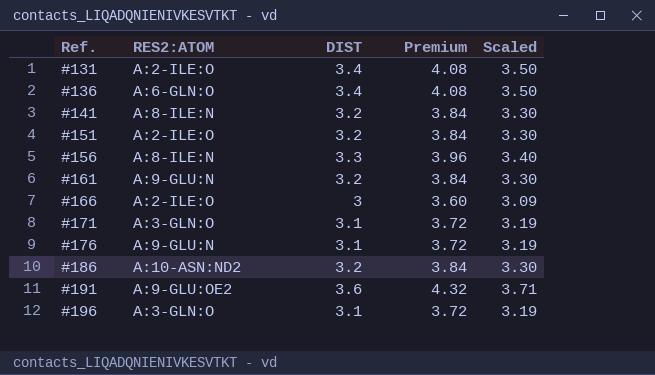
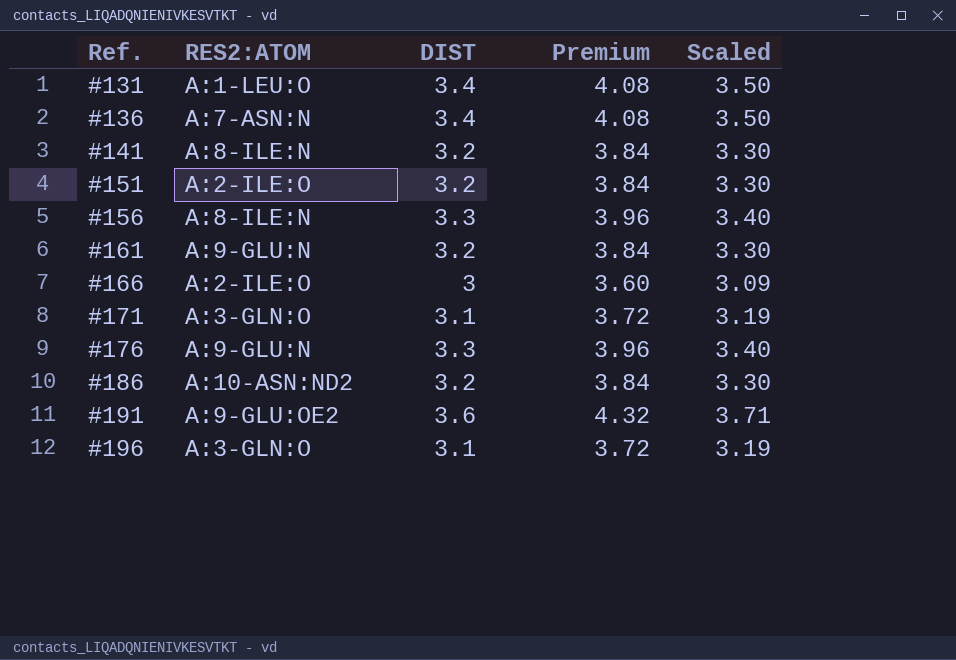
#131 | RES2:ATOM: A:2-ILE:O -> A:1-LEU:O
#136 | RES2:ATOM: A:6-GLN:O -> A:7-ASN:N
#176 | DIST: 3.1 -> 3.3
#176 | Premium: 3.72 -> 3.96
#176 | Scaled: 3.19 -> 3.40

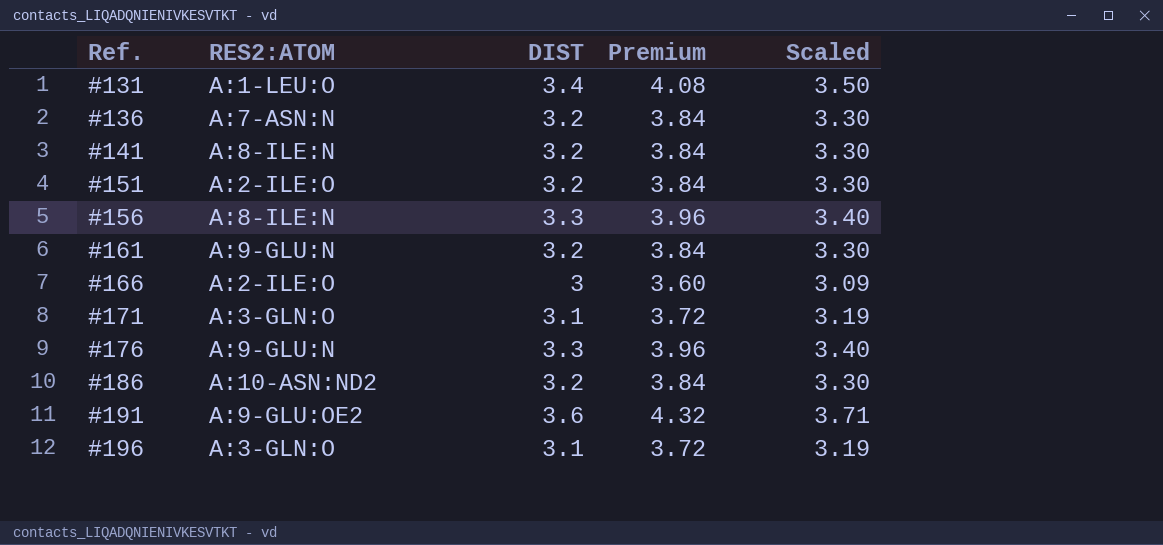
#136 | DIST: 3.4 -> 3.2
#136 | Premium: 4.08 -> 3.84
#136 | Scaled: 3.50 -> 3.30

